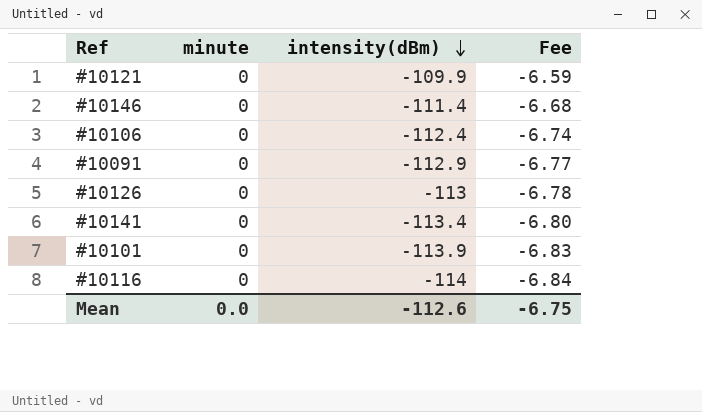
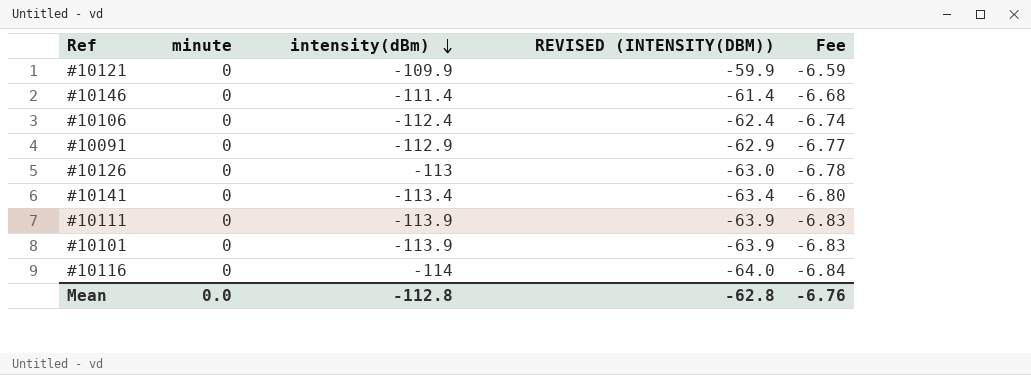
column REVISED (INTENSITY(DBM)) | formula: none -> [intensity(dBm)] + 50
row #10111: none -> 0 | -113.9 | -63.9 | -6.83
Mean | intensity(dBm): -112.6 -> -112.8
Mean | Fee: -6.75 -> -6.76

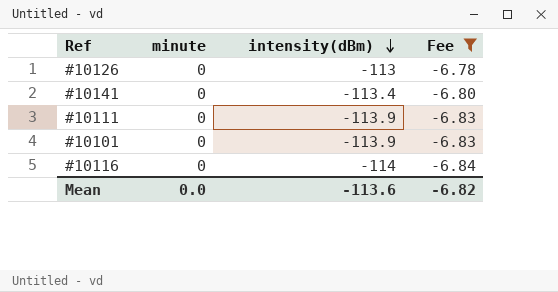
filter: none -> Fee <= -6.78
column REVISED (INTENSITY(DBM)) | formula: [intensity(dBm)] + 50 -> none
Mean | intensity(dBm): -112.8 -> -113.6
Mean | Fee: -6.76 -> -6.82

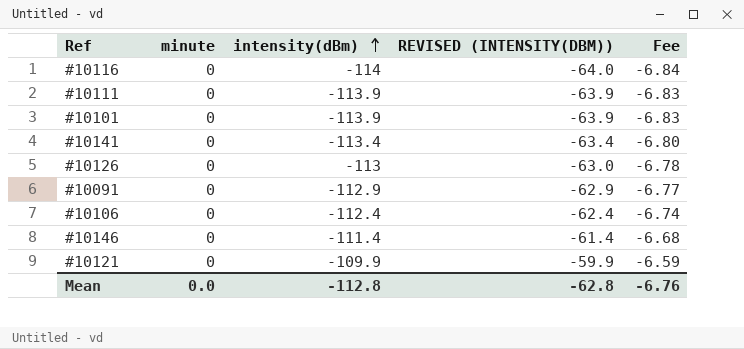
filter: Fee <= -6.78 -> none
row order: intensity(dBm) descending -> intensity(dBm) ascending
column REVISED (INTENSITY(DBM)) | formula: none -> [intensity(dBm)] + 50
Mean | intensity(dBm): -113.6 -> -112.8
Mean | Fee: -6.82 -> -6.76

